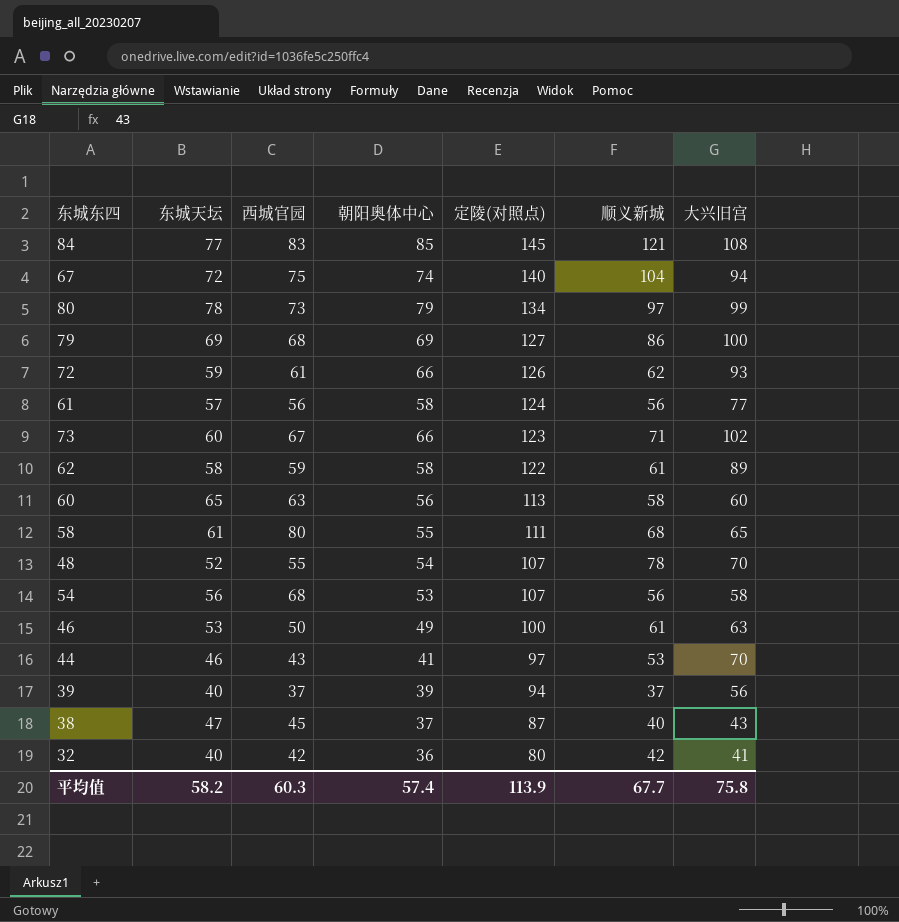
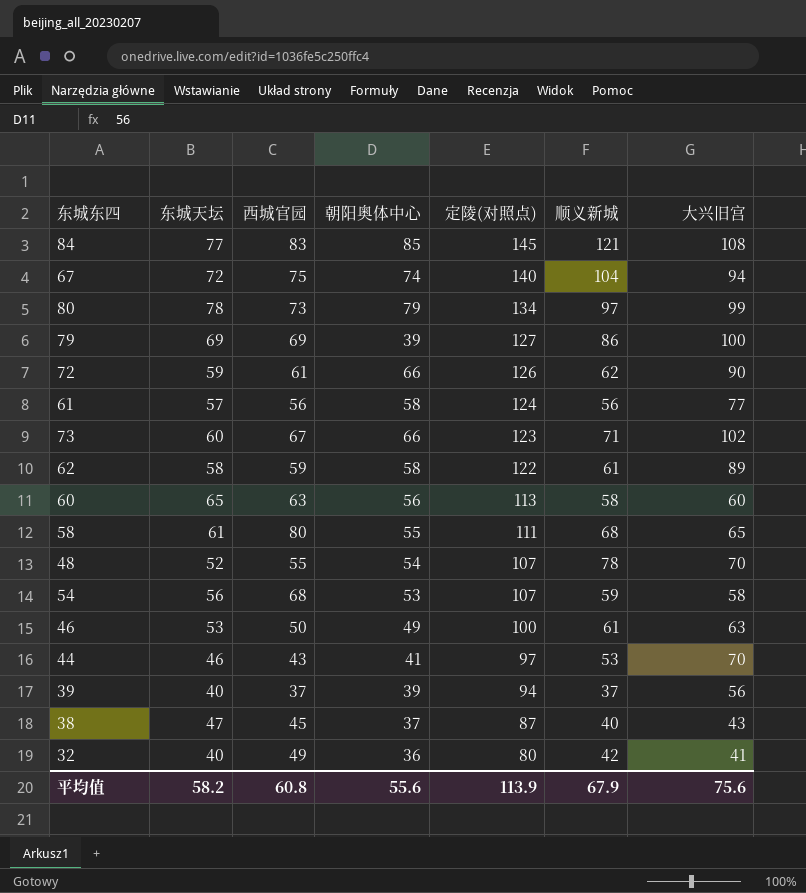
79 | 西城官园: 68 -> 69
79 | 朝阳奥体中心: 69 -> 39
72 | 大兴旧宫: 93 -> 90
54 | 顺义新城: 56 -> 59
32 | 西城官园: 42 -> 49
平均值 | 西城官园: 60.3 -> 60.8
平均值 | 朝阳奥体中心: 57.4 -> 55.6
平均值 | 顺义新城: 67.7 -> 67.9
平均值 | 大兴旧宫: 75.8 -> 75.6

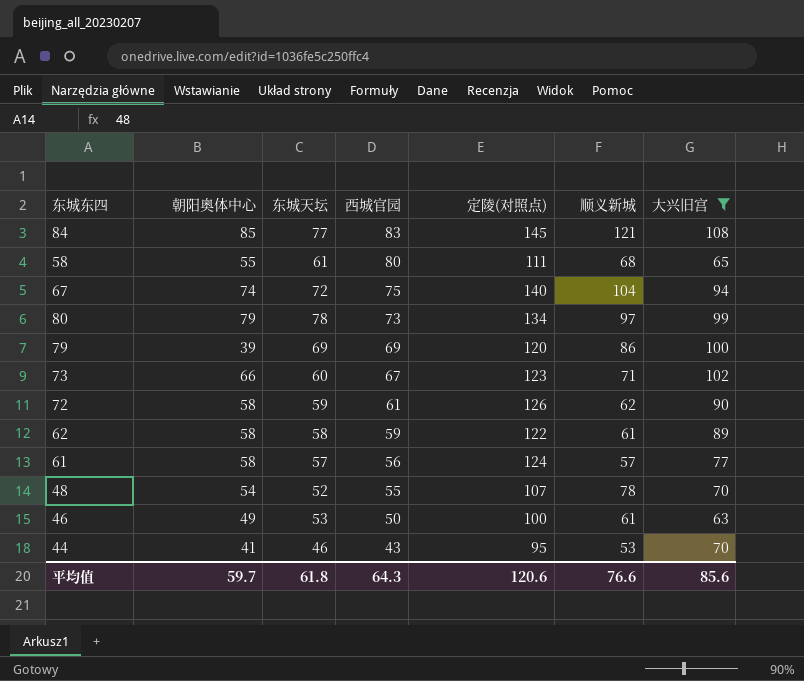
filter: none -> 大兴旧宫 >= 63
row order: 定陵(对照点) descending -> 西城官园 descending
column 朝阳奥体中心 | position: 4 -> 2
79 | 定陵(对照点): 127 -> 120
72 | 朝阳奥体中心: 66 -> 58
61 | 顺义新城: 56 -> 57
44 | 定陵(对照点): 97 -> 95
平均值 | 朝阳奥体中心: 55.6 -> 59.7
平均值 | 东城天坛: 58.2 -> 61.8
平均值 | 西城官园: 60.8 -> 64.3
平均值 | 定陵(对照点): 113.9 -> 120.6
平均值 | 顺义新城: 67.9 -> 76.6
平均值 | 大兴旧宫: 75.6 -> 85.6

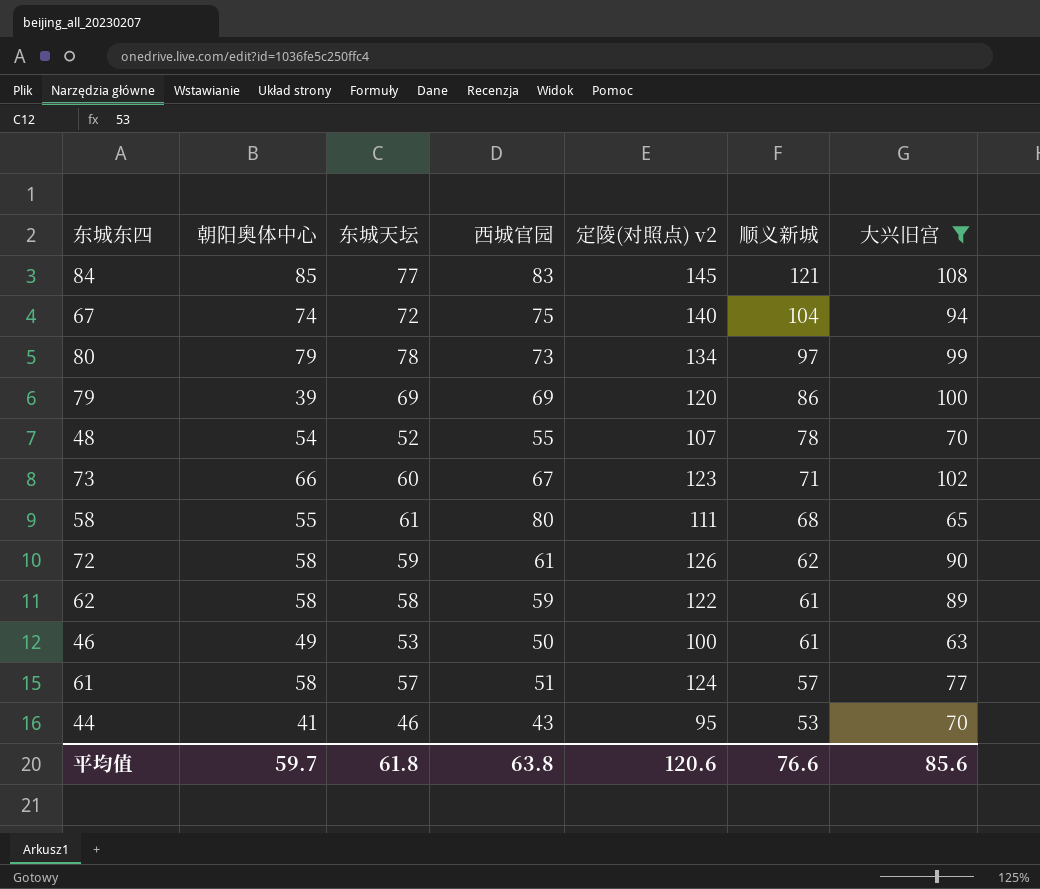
row order: 西城官园 descending -> 顺义新城 descending
column name: 定陵(对照点) -> 定陵(对照点) v2
61 | 西城官园: 56 -> 51
平均值 | 西城官园: 64.3 -> 63.8

